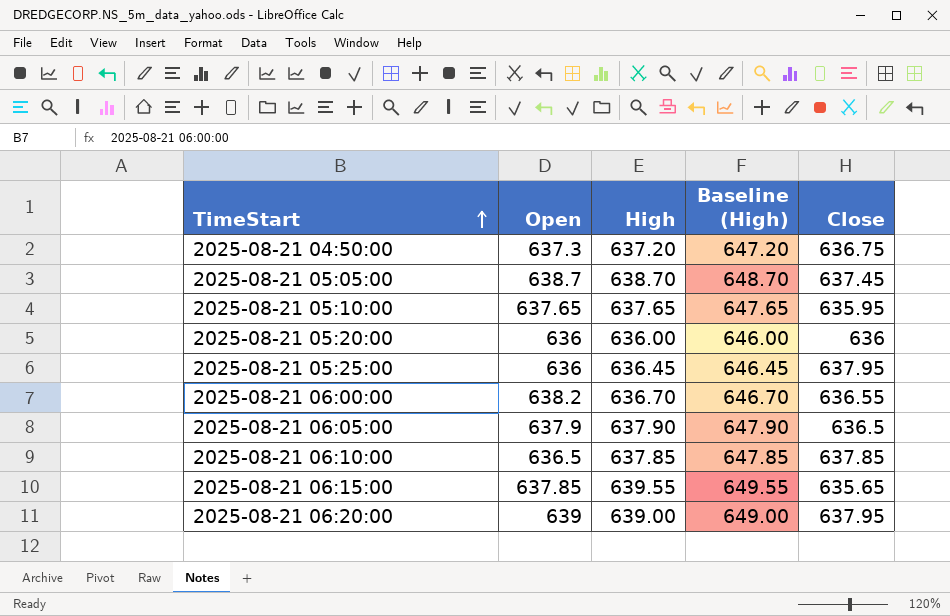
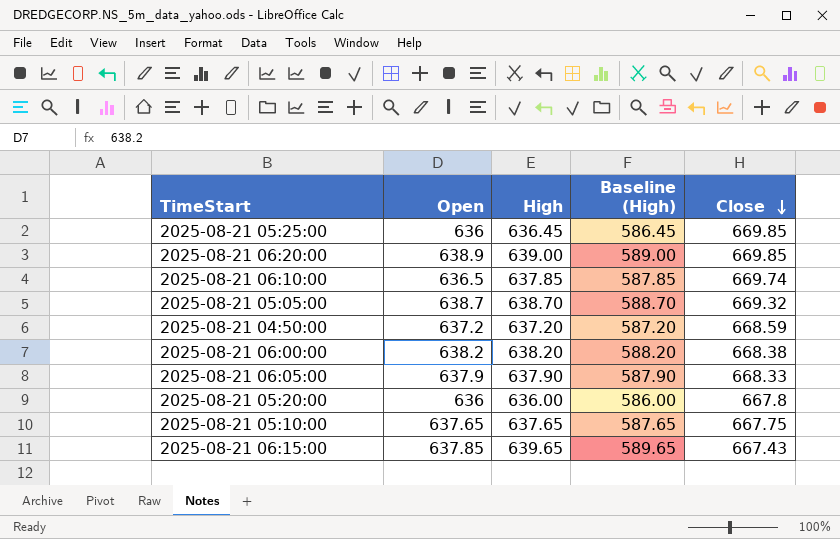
row order: TimeStart ascending -> Close descending
column Baseline (High) | formula: [High] + 10 -> [High] - 50
2025-08-21 05:25:00 | Close: 637.95 -> 669.85
2025-08-21 06:20:00 | Open: 639 -> 638.9
2025-08-21 06:20:00 | Close: 637.95 -> 669.85
2025-08-21 06:10:00 | Close: 637.85 -> 669.74
2025-08-21 05:05:00 | Close: 637.45 -> 669.32
2025-08-21 04:50:00 | Open: 637.3 -> 637.2
2025-08-21 04:50:00 | Close: 636.75 -> 668.59
2025-08-21 06:00:00 | High: 636.70 -> 638.20
2025-08-21 06:00:00 | Close: 636.55 -> 668.38
2025-08-21 06:05:00 | Close: 636.5 -> 668.33
2025-08-21 05:20:00 | Close: 636 -> 667.8
2025-08-21 05:10:00 | Close: 635.95 -> 667.75
2025-08-21 06:15:00 | High: 639.55 -> 639.65
2025-08-21 06:15:00 | Close: 635.65 -> 667.43

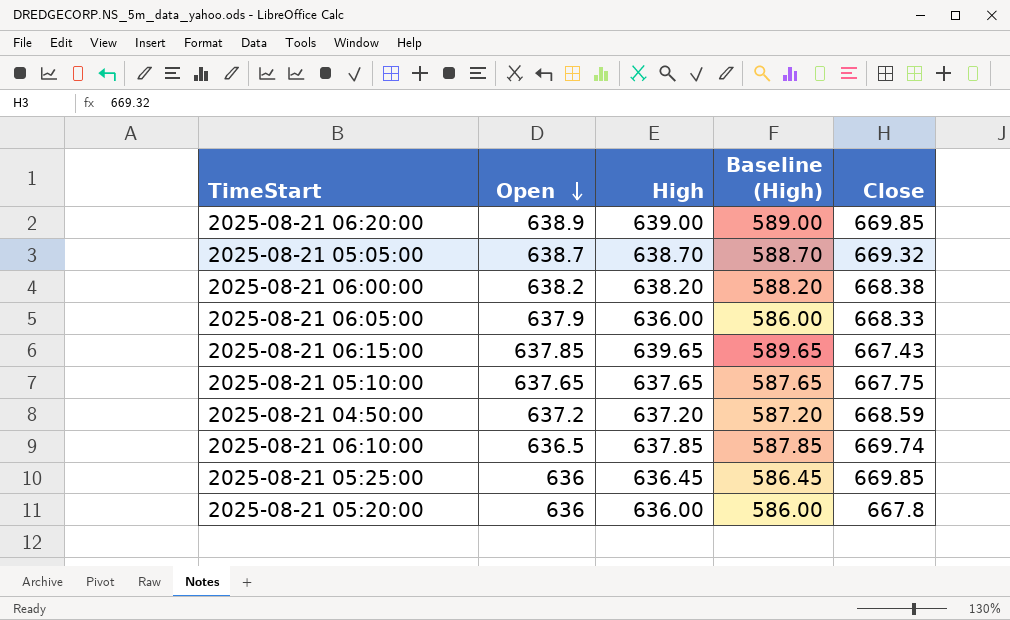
row order: Close descending -> Open descending
2025-08-21 06:05:00 | High: 637.90 -> 636.00
2025-08-21 06:05:00 | Baseline (High): 587.90 -> 586.00

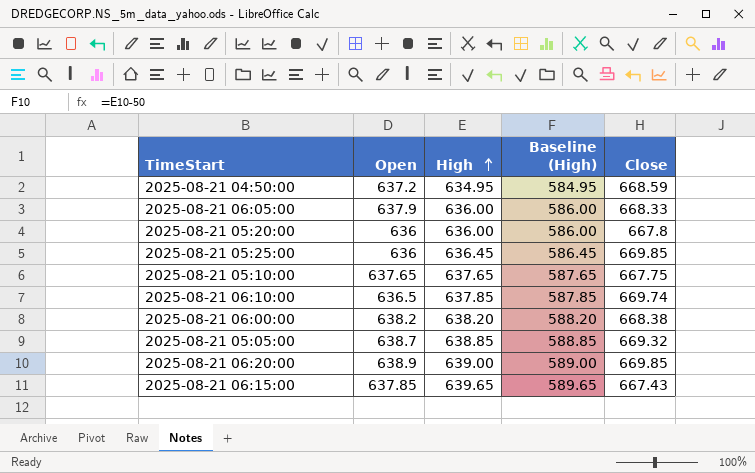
row order: Open descending -> High ascending
2025-08-21 04:50:00 | High: 637.20 -> 634.95
2025-08-21 04:50:00 | Baseline (High): 587.20 -> 584.95
2025-08-21 05:05:00 | High: 638.70 -> 638.85
2025-08-21 05:05:00 | Baseline (High): 588.70 -> 588.85

